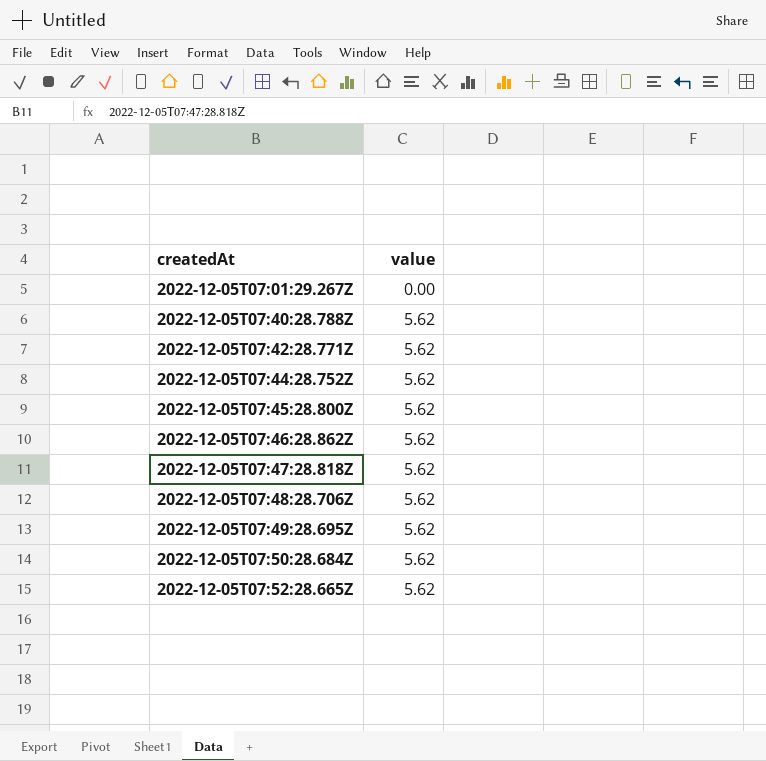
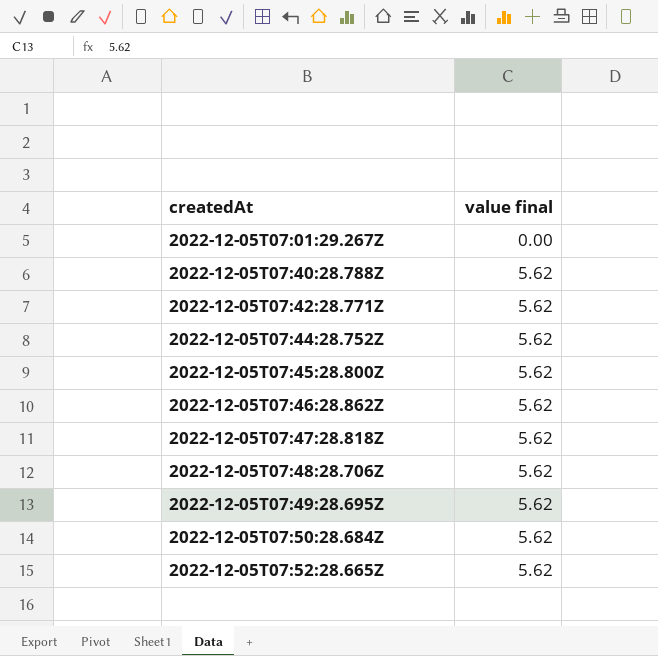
column name: value -> value final

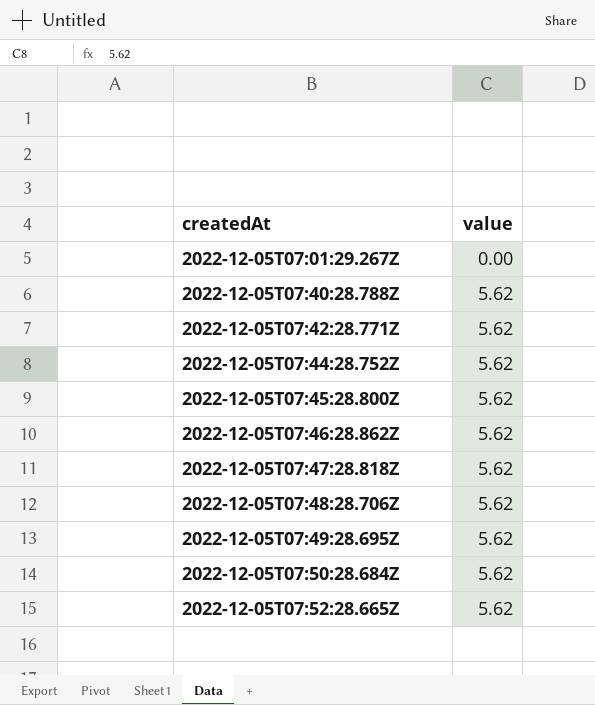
column name: value final -> value

